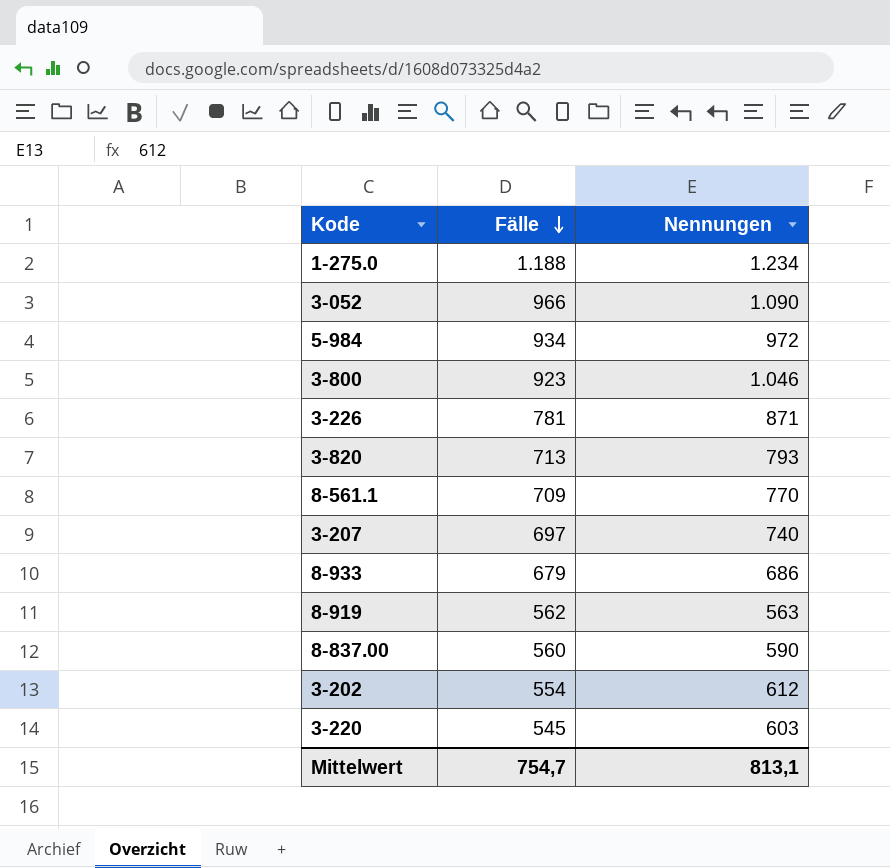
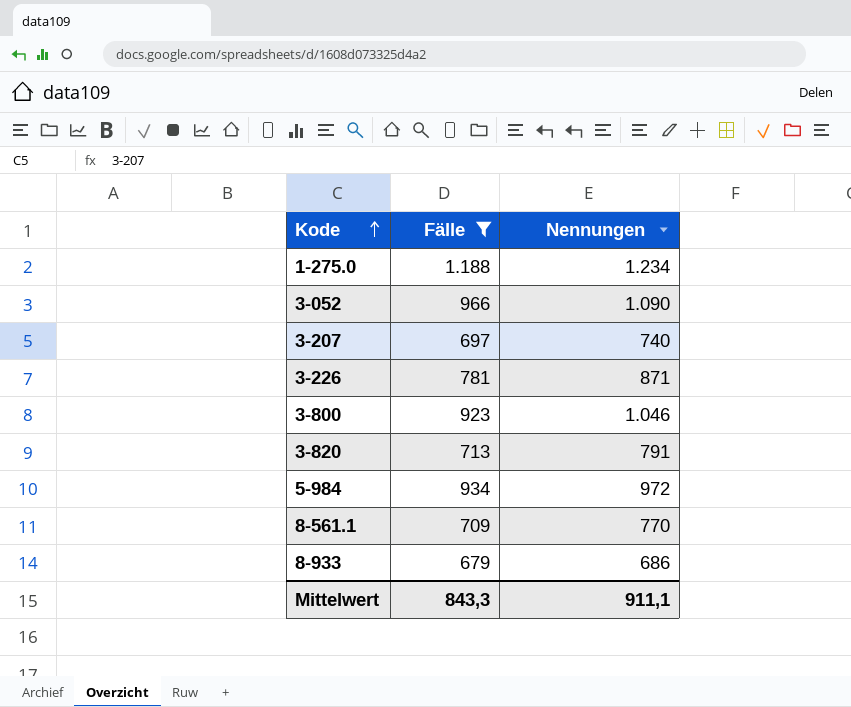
filter: none -> Fälle >= 679
row order: Fälle descending -> Kode ascending
3-820 | Nennungen: 793 -> 791
Mittelwert | Fälle: 754,7 -> 843,3
Mittelwert | Nennungen: 813,1 -> 911,1

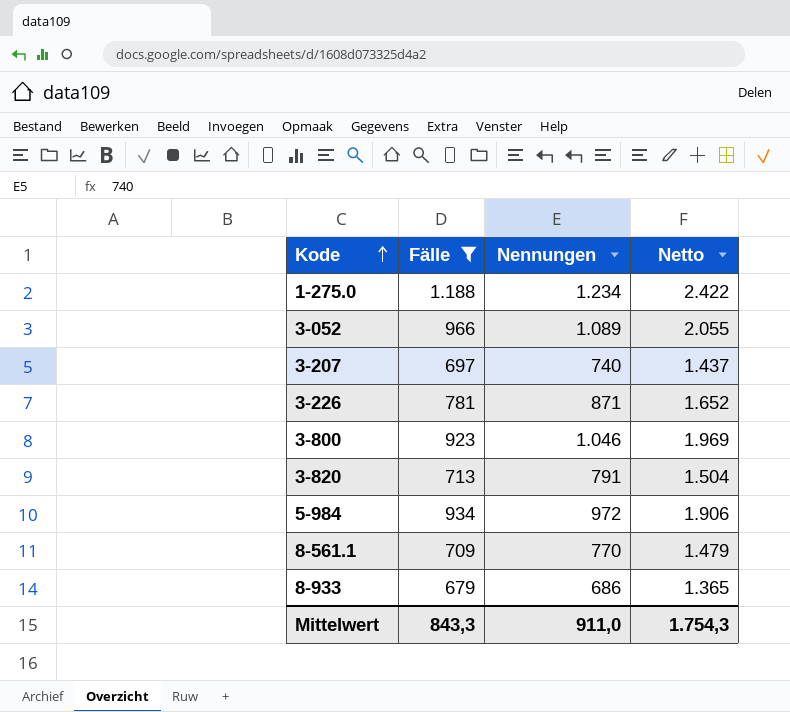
column Netto | formula: none -> [Fälle] + [Nennungen]
3-052 | Nennungen: 1.090 -> 1.089
Mittelwert | Nennungen: 911,1 -> 911,0

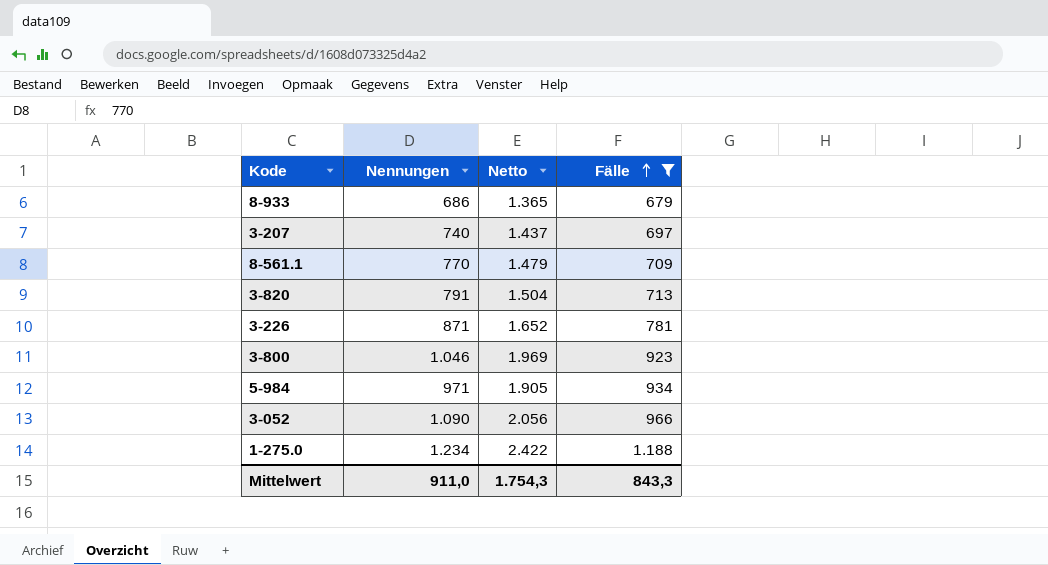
row order: Kode ascending -> Fälle ascending
column Fälle | position: 2 -> 4
5-984 | Nennungen: 972 -> 971
5-984 | Netto: 1.906 -> 1.905
3-052 | Nennungen: 1.089 -> 1.090
3-052 | Netto: 2.055 -> 2.056

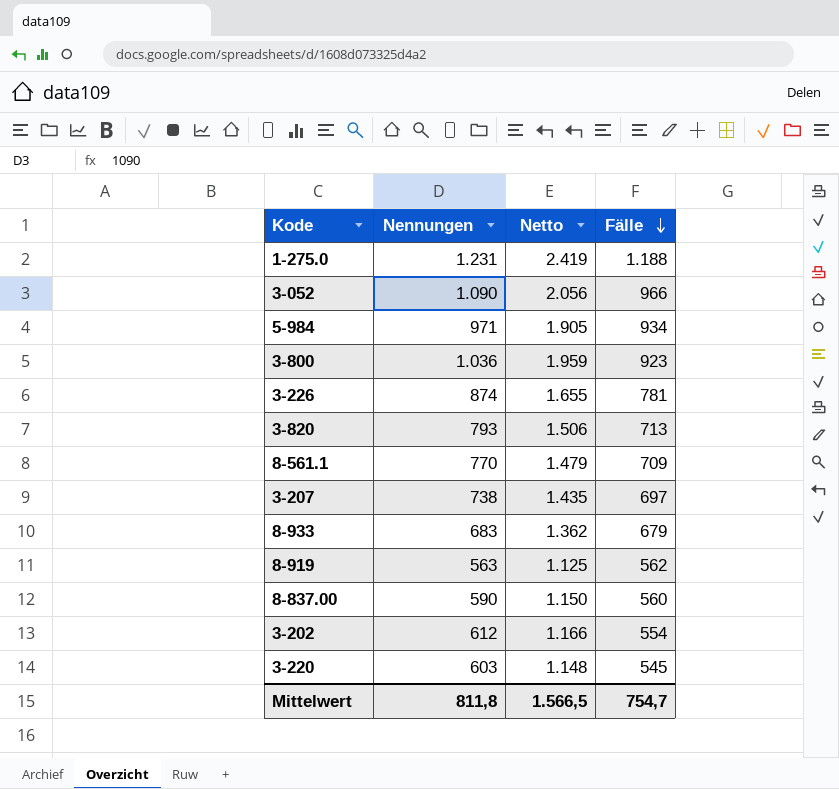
filter: Fälle >= 679 -> none
row order: Fälle ascending -> Fälle descending
1-275.0 | Nennungen: 1.234 -> 1.231
1-275.0 | Netto: 2.422 -> 2.419
3-800 | Nennungen: 1.046 -> 1.036
3-800 | Netto: 1.969 -> 1.959
3-226 | Nennungen: 871 -> 874
3-226 | Netto: 1.652 -> 1.655
3-820 | Nennungen: 791 -> 793
3-820 | Netto: 1.504 -> 1.506
3-207 | Nennungen: 740 -> 738
3-207 | Netto: 1.437 -> 1.435
8-933 | Nennungen: 686 -> 683
8-933 | Netto: 1.365 -> 1.362
Mittelwert | Nennungen: 911,0 -> 811,8
Mittelwert | Netto: 1.754,3 -> 1.566,5
Mittelwert | Fälle: 843,3 -> 754,7

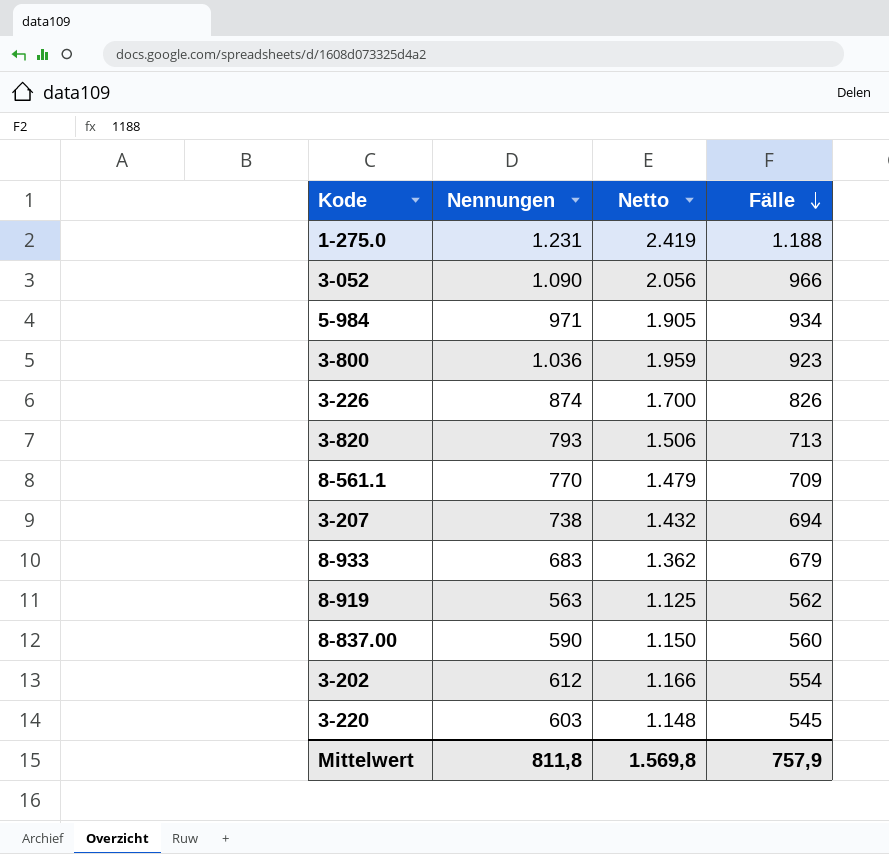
3-226 | Netto: 1.655 -> 1.700
3-226 | Fälle: 781 -> 826
3-207 | Netto: 1.435 -> 1.432
3-207 | Fälle: 697 -> 694
Mittelwert | Netto: 1.566,5 -> 1.569,8
Mittelwert | Fälle: 754,7 -> 757,9

